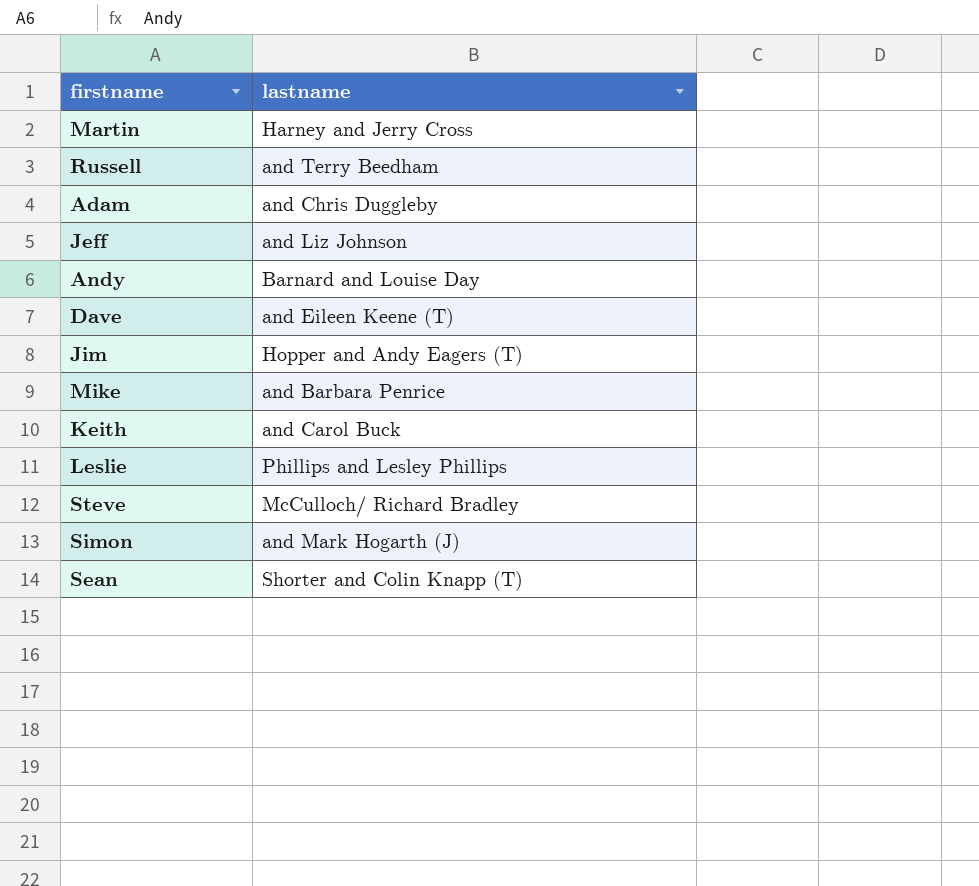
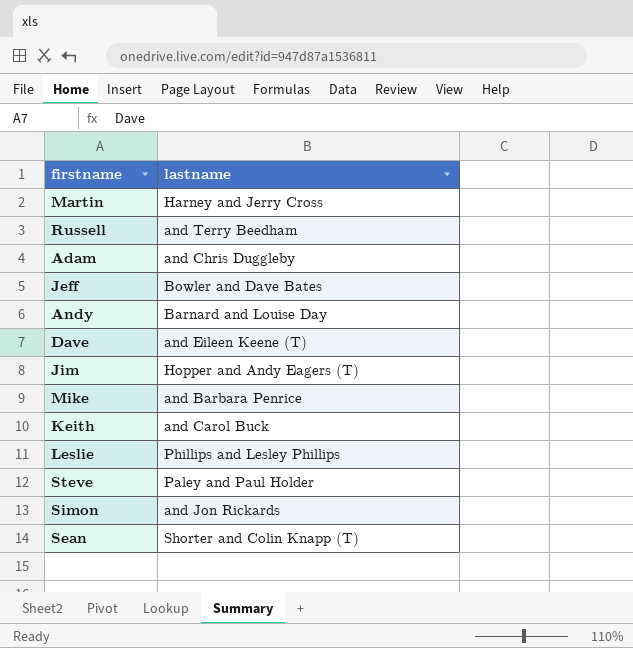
Jeff | lastname: and Liz Johnson -> Bowler and Dave Bates
Steve | lastname: McCulloch/ Richard Bradley -> Paley and Paul Holder
Simon | lastname: and Mark Hogarth (J) -> and Jon Rickards

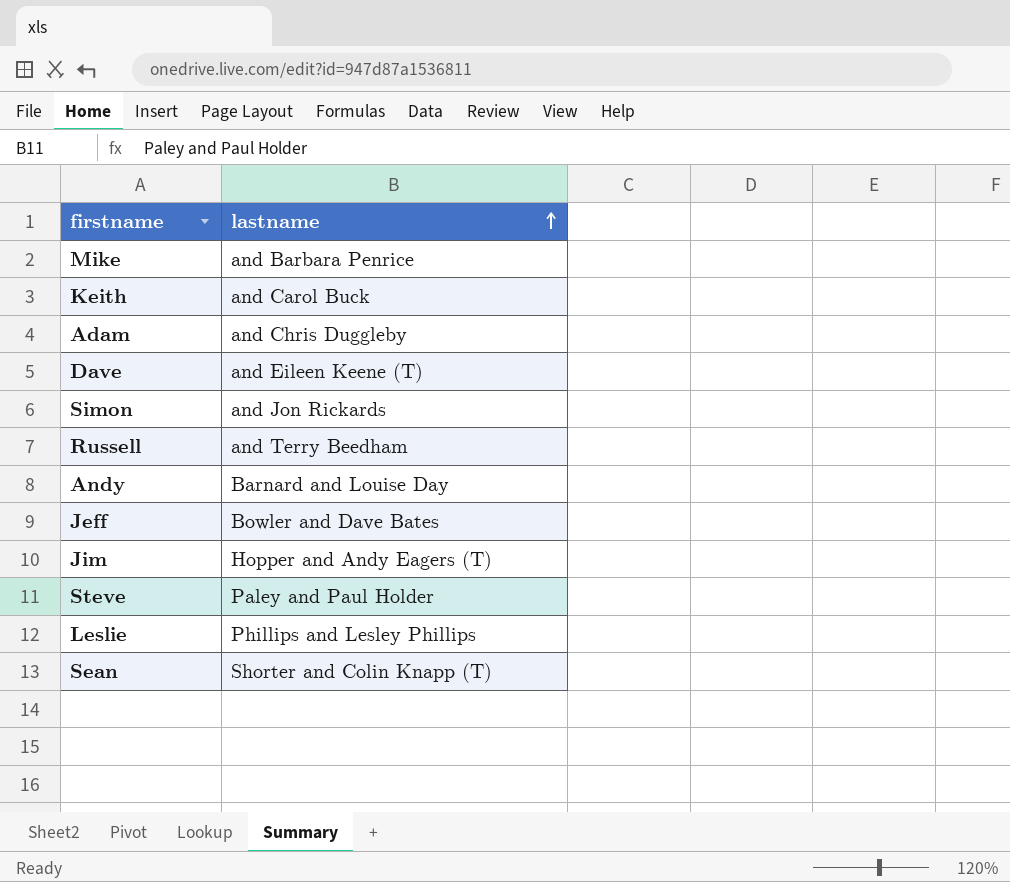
row order: none -> lastname ascending
row Martin: Harney and Jerry Cross -> none

